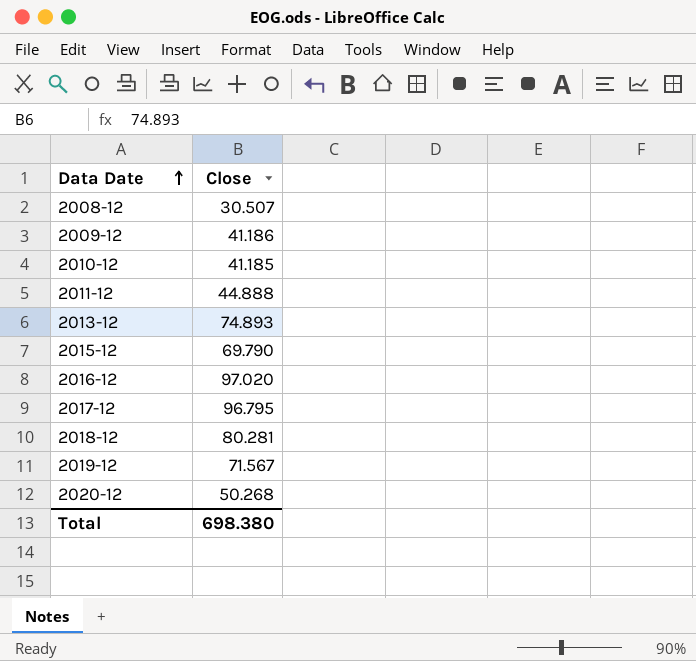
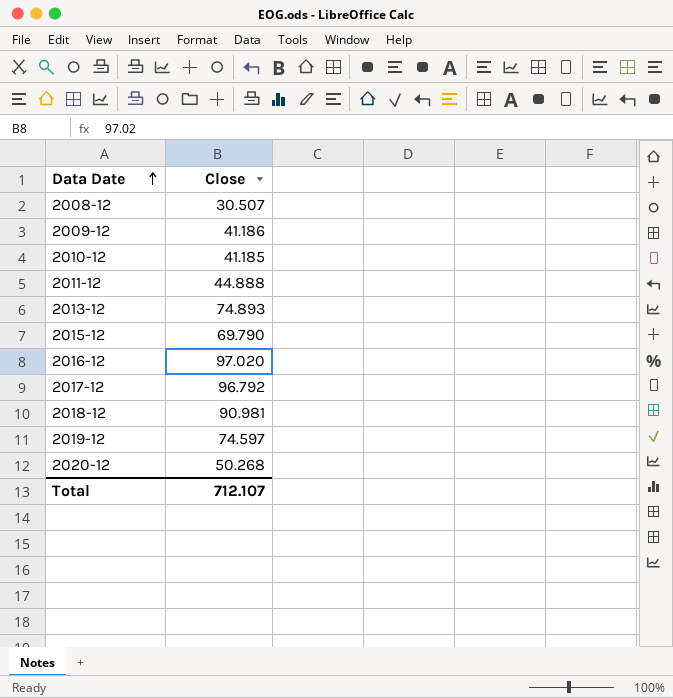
2017-12 | Close: 96.795 -> 96.792
2018-12 | Close: 80.281 -> 90.981
2019-12 | Close: 71.567 -> 74.597
Total | Close: 698.380 -> 712.107

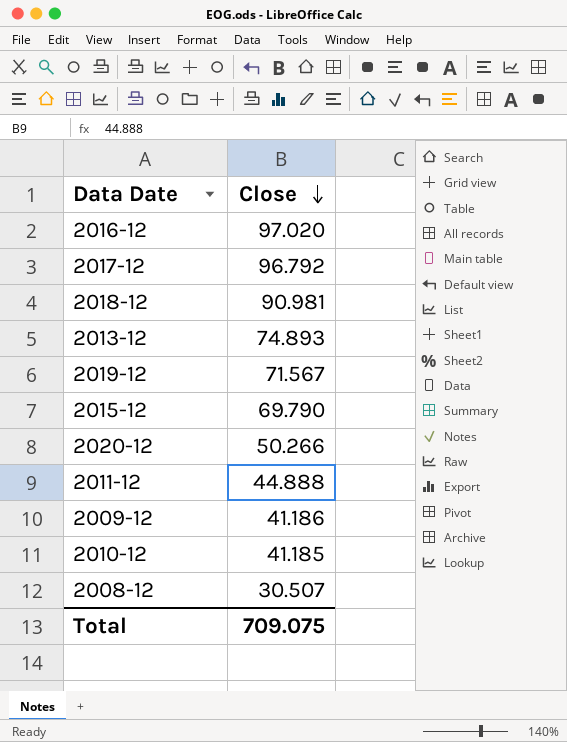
row order: Data Date ascending -> Close descending
2019-12 | Close: 74.597 -> 71.567
2020-12 | Close: 50.268 -> 50.266
Total | Close: 712.107 -> 709.075

